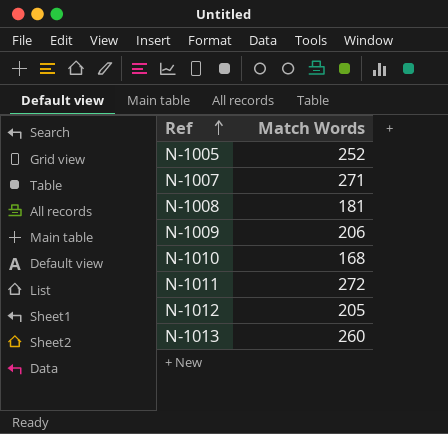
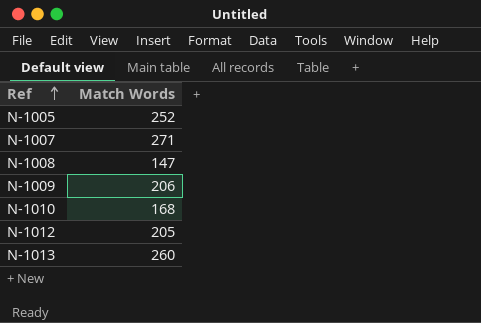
row N-1011: 272 -> none
N-1008 | Match Words: 181 -> 147

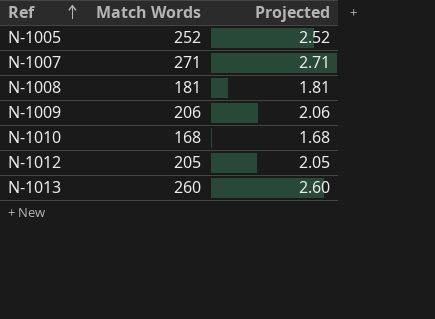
column Projected | formula: none -> [Match Words] * 0.01
N-1008 | Match Words: 147 -> 181

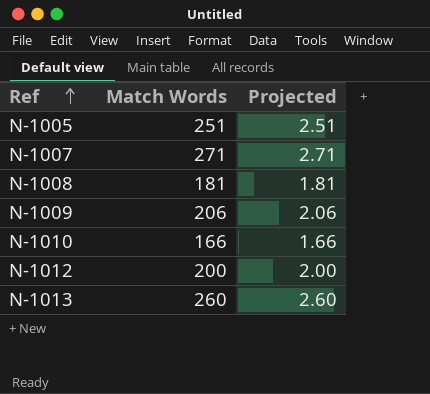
N-1005 | Match Words: 252 -> 251
N-1005 | Projected: 2.52 -> 2.51
N-1010 | Match Words: 168 -> 166
N-1010 | Projected: 1.68 -> 1.66
N-1012 | Match Words: 205 -> 200
N-1012 | Projected: 2.05 -> 2.00

